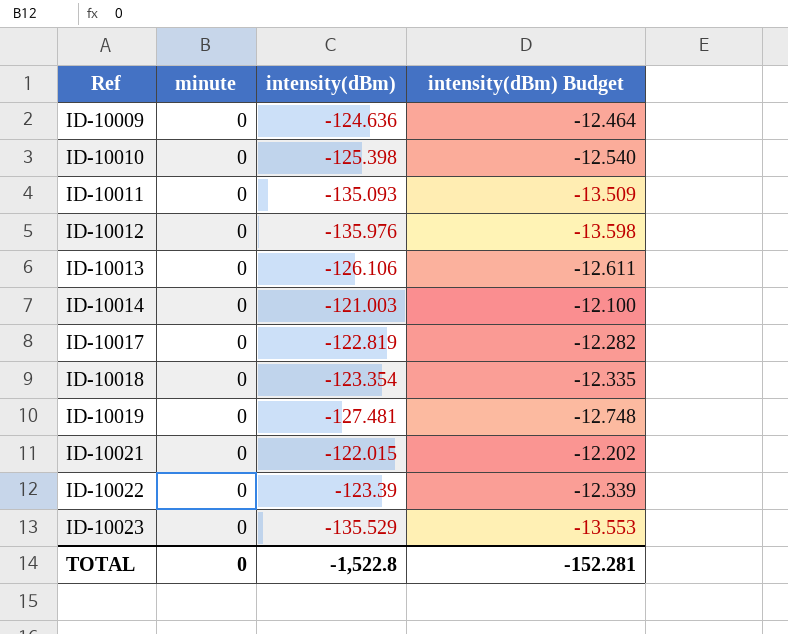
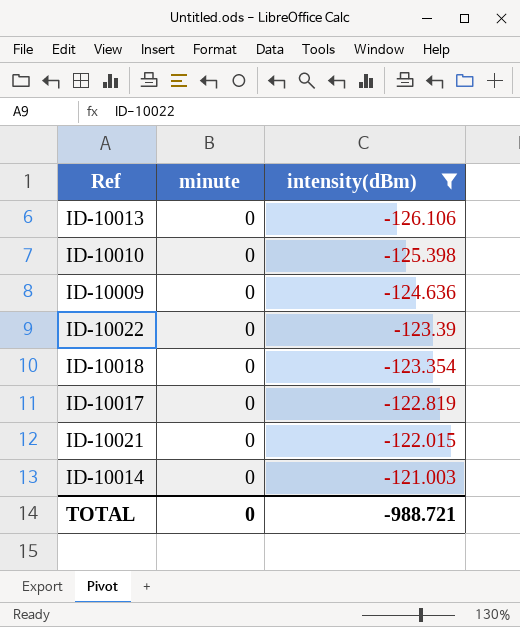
filter: none -> intensity(dBm) >= -126.106
row order: Ref ascending -> intensity(dBm) ascending
column intensity(dBm) Budget | formula: [intensity(dBm)] * 0.1 -> none
TOTAL | intensity(dBm): -1,522.8 -> -988.721

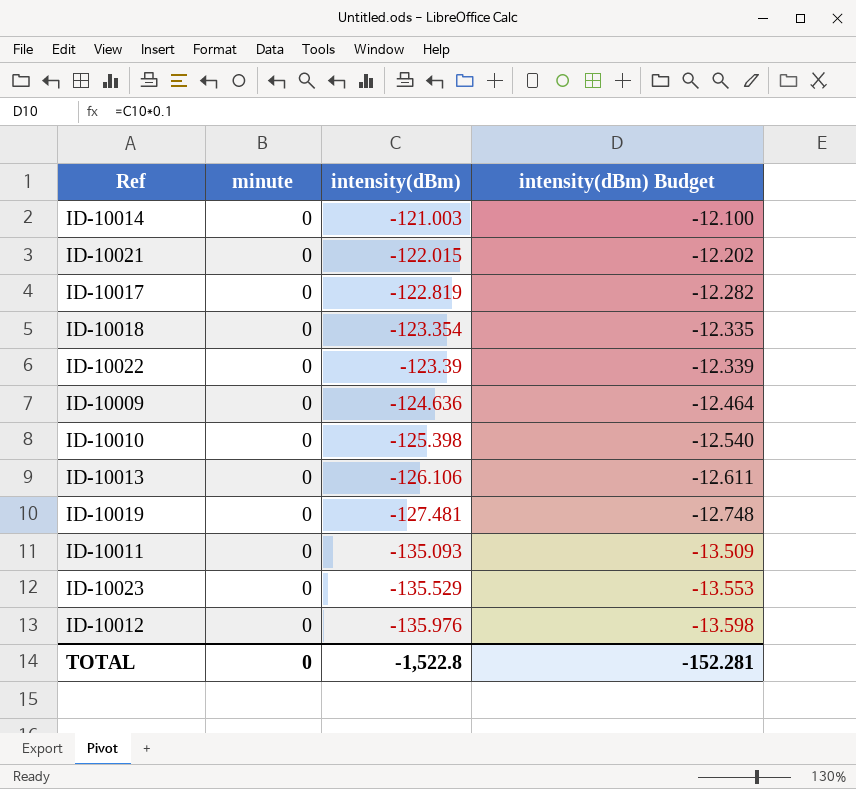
filter: intensity(dBm) >= -126.106 -> none
row order: intensity(dBm) ascending -> intensity(dBm) descending
column intensity(dBm) Budget | formula: none -> [intensity(dBm)] * 0.1
TOTAL | intensity(dBm): -988.721 -> -1,522.8

